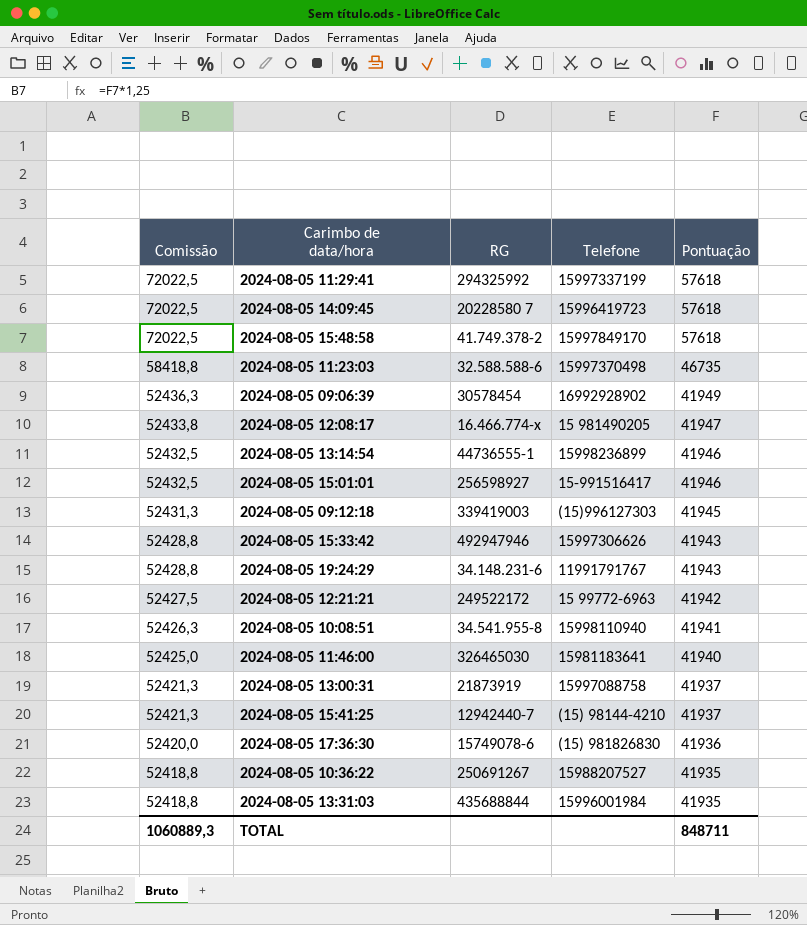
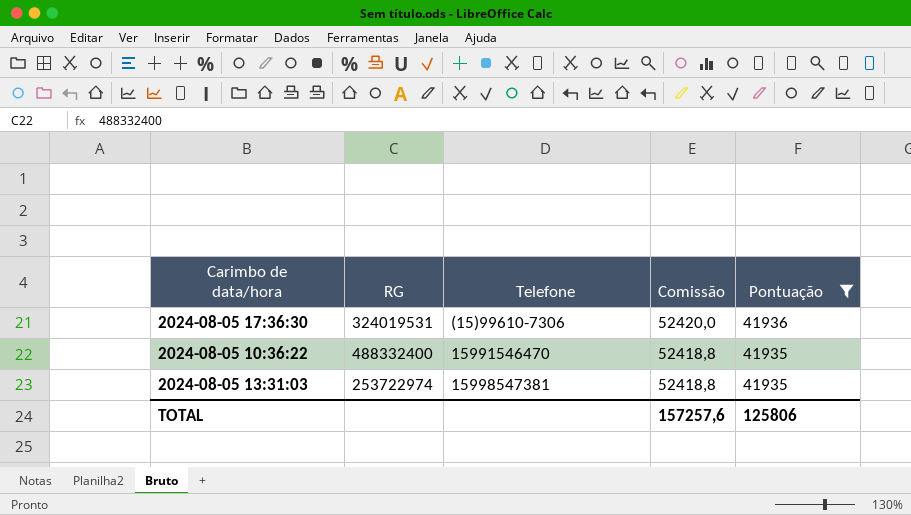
filter: none -> Pontuação <= 41936
column Comissão | position: 1 -> 4
2024-08-05 17:36:30 | RG: 15749078-6 -> 324019531
2024-08-05 17:36:30 | Telefone: (15) 981826830 -> (15)99610-7306
2024-08-05 10:36:22 | RG: 250691267 -> 488332400
2024-08-05 10:36:22 | Telefone: 15988207527 -> 15991546470
2024-08-05 13:31:03 | RG: 435688844 -> 253722974
2024-08-05 13:31:03 | Telefone: 15996001984 -> 15998547381
TOTAL | Comissão: 1060889,3 -> 157257,6
TOTAL | Pontuação: 848711 -> 125806

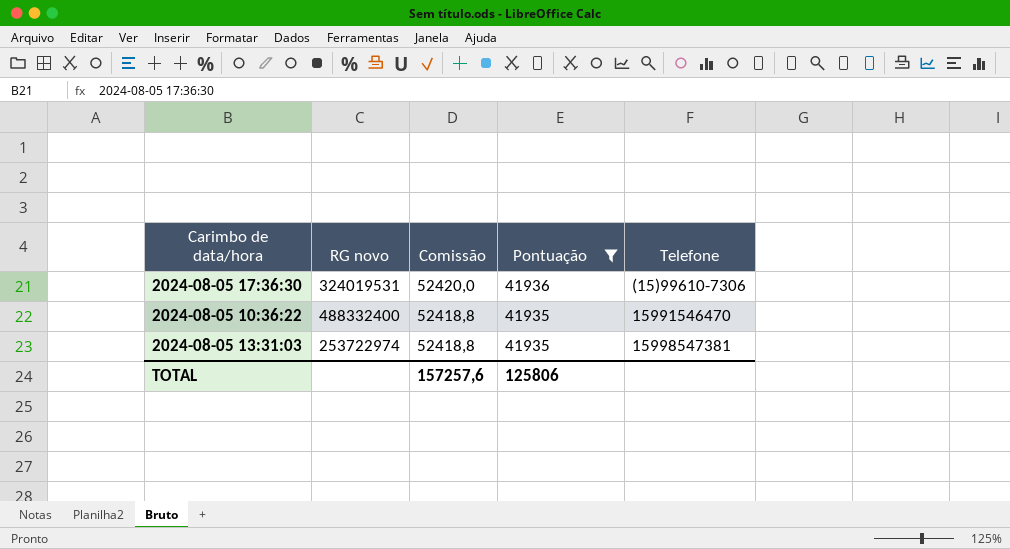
column name: RG -> RG novo
column Telefone | position: 3 -> 5

